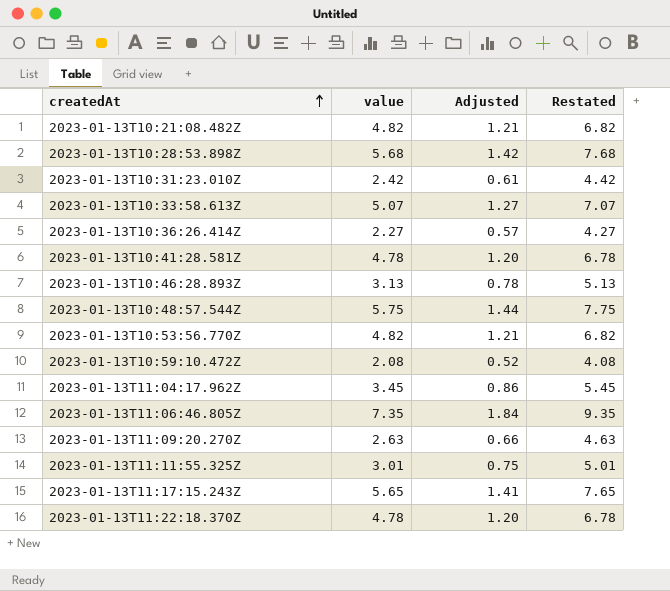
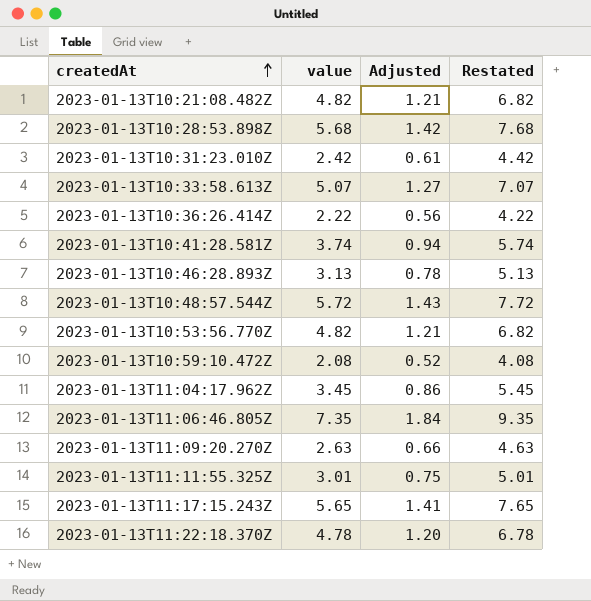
2023-01-13T10:36:26.414Z | value: 2.27 -> 2.22
2023-01-13T10:36:26.414Z | Adjusted: 0.57 -> 0.56
2023-01-13T10:36:26.414Z | Restated: 4.27 -> 4.22
2023-01-13T10:41:28.581Z | value: 4.78 -> 3.74
2023-01-13T10:41:28.581Z | Adjusted: 1.20 -> 0.94
2023-01-13T10:41:28.581Z | Restated: 6.78 -> 5.74
2023-01-13T10:48:57.544Z | value: 5.75 -> 5.72
2023-01-13T10:48:57.544Z | Adjusted: 1.44 -> 1.43
2023-01-13T10:48:57.544Z | Restated: 7.75 -> 7.72

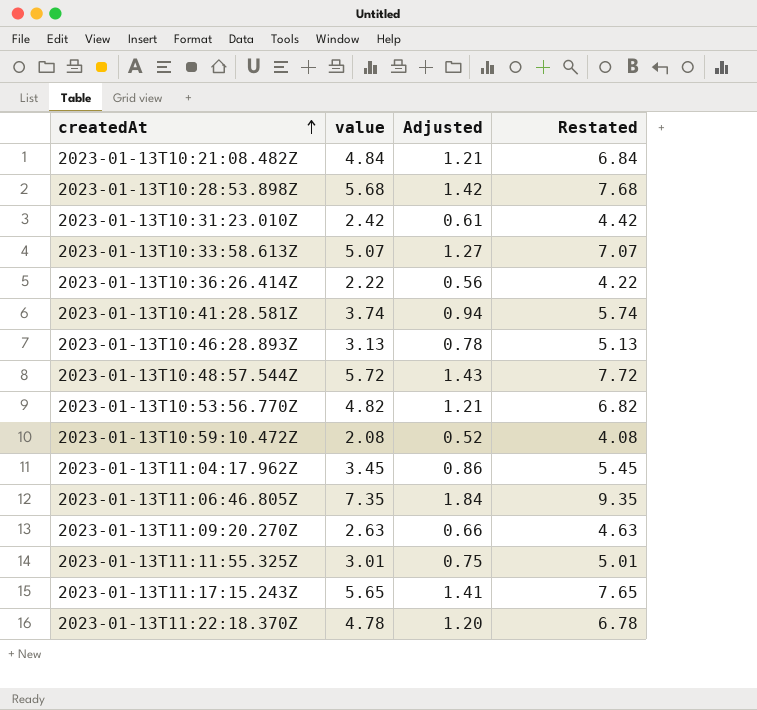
2023-01-13T10:21:08.482Z | value: 4.82 -> 4.84
2023-01-13T10:21:08.482Z | Restated: 6.82 -> 6.84

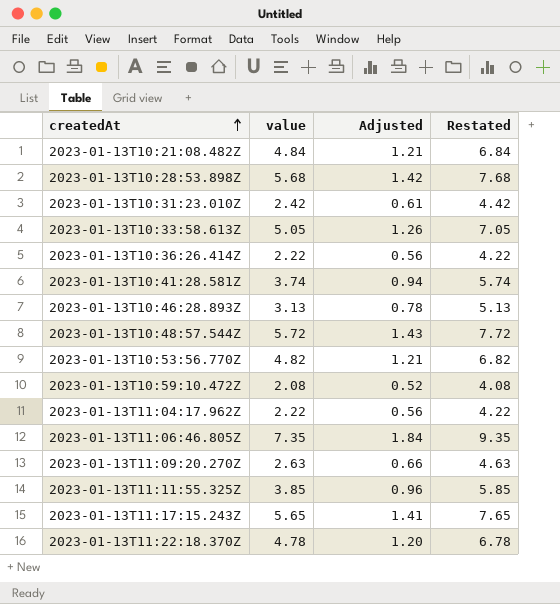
2023-01-13T10:33:58.613Z | value: 5.07 -> 5.05
2023-01-13T10:33:58.613Z | Adjusted: 1.27 -> 1.26
2023-01-13T10:33:58.613Z | Restated: 7.07 -> 7.05
2023-01-13T11:04:17.962Z | value: 3.45 -> 2.22
2023-01-13T11:04:17.962Z | Adjusted: 0.86 -> 0.56
2023-01-13T11:04:17.962Z | Restated: 5.45 -> 4.22
2023-01-13T11:11:55.325Z | value: 3.01 -> 3.85
2023-01-13T11:11:55.325Z | Adjusted: 0.75 -> 0.96
2023-01-13T11:11:55.325Z | Restated: 5.01 -> 5.85

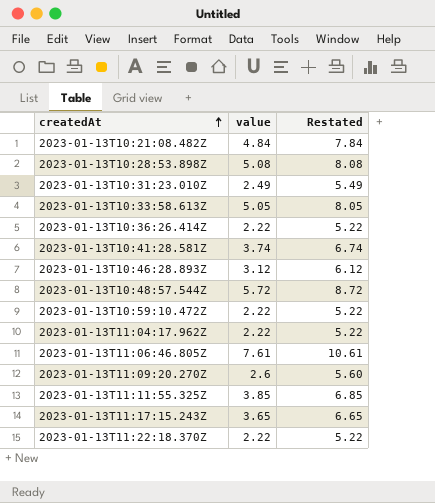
column Adjusted | formula: [value] * 0.25 -> none
column Restated | formula: [value] + 2 -> [value] + 3
row 2023-01-13T10:53:56.770Z: 4.82 | 1.21 | 6.82 -> none
2023-01-13T10:28:53.898Z | value: 5.68 -> 5.08
2023-01-13T10:31:23.010Z | value: 2.42 -> 2.49
2023-01-13T10:46:28.893Z | value: 3.13 -> 3.12
2023-01-13T10:59:10.472Z | value: 2.08 -> 2.22
2023-01-13T11:06:46.805Z | value: 7.35 -> 7.61
2023-01-13T11:09:20.270Z | value: 2.63 -> 2.6
2023-01-13T11:17:15.243Z | value: 5.65 -> 3.65
2023-01-13T11:22:18.370Z | value: 4.78 -> 2.22

